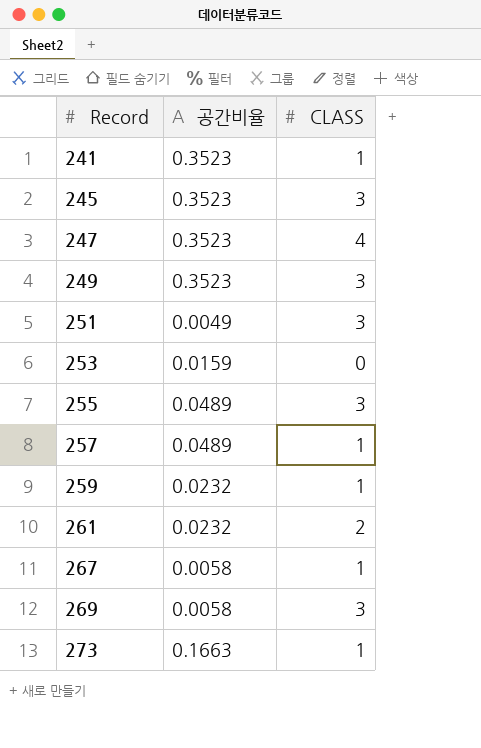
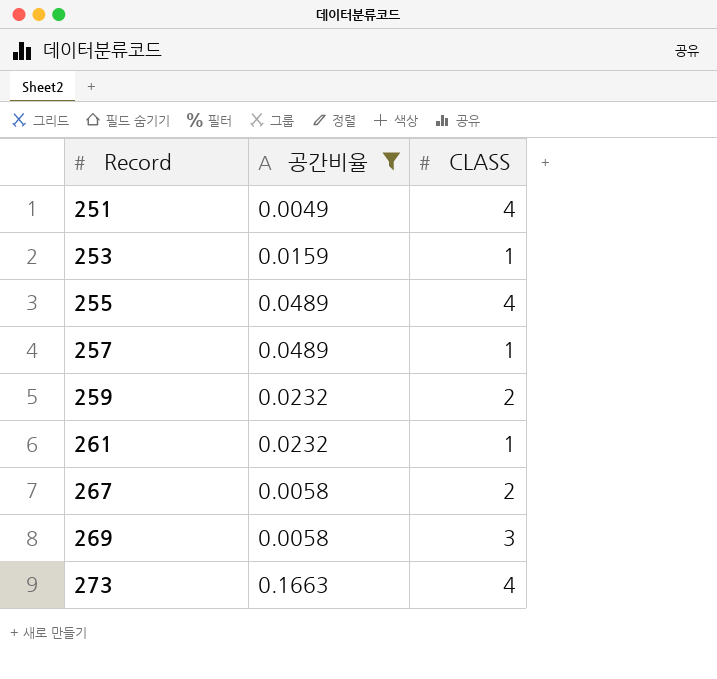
filter: none -> 공간비율 != 0.3523
251 | CLASS: 3 -> 4
253 | CLASS: 0 -> 1
255 | CLASS: 3 -> 4
259 | CLASS: 1 -> 2
261 | CLASS: 2 -> 1
267 | CLASS: 1 -> 2
273 | CLASS: 1 -> 4

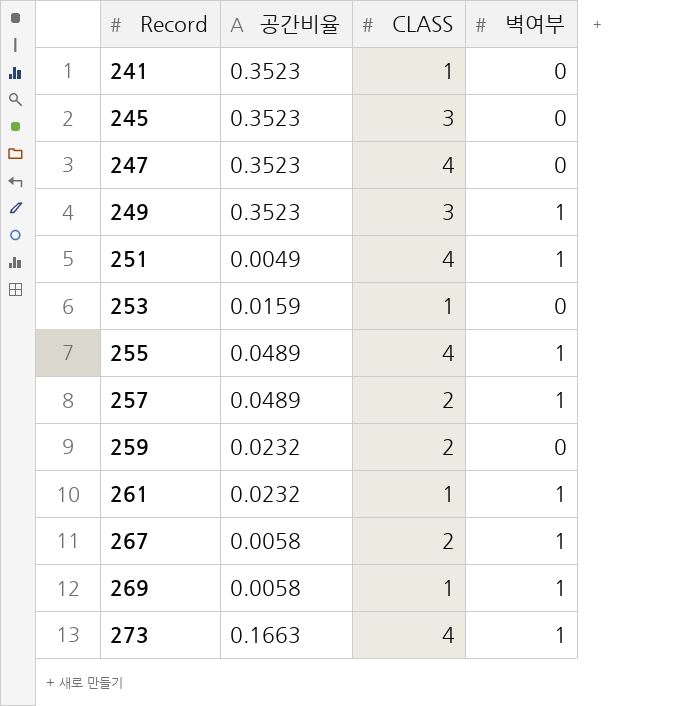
filter: 공간비율 != 0.3523 -> none
column 벽여부 | position: none -> 4
257 | CLASS: 1 -> 2
269 | CLASS: 3 -> 1

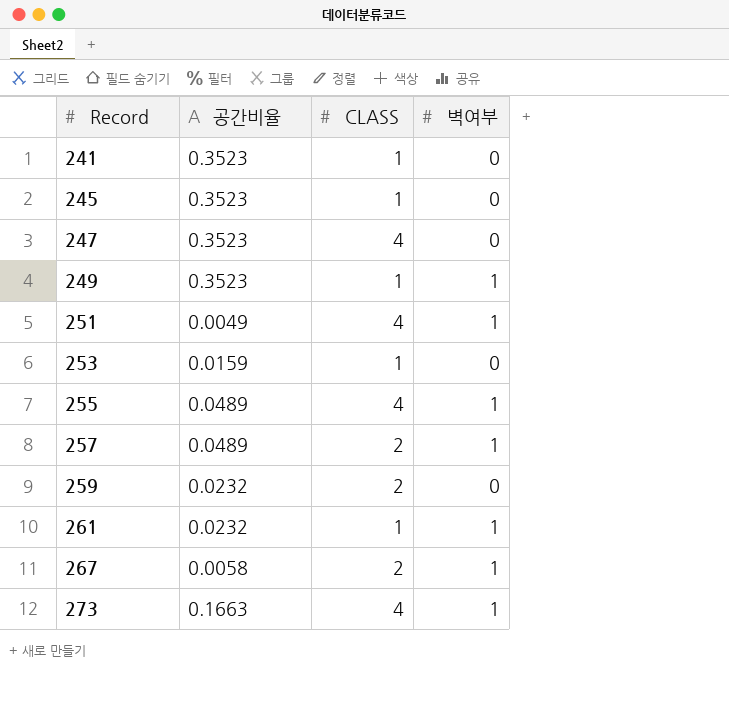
row 269: 0.0058 | 1 | 1 -> none
245 | CLASS: 3 -> 1
249 | CLASS: 3 -> 1

